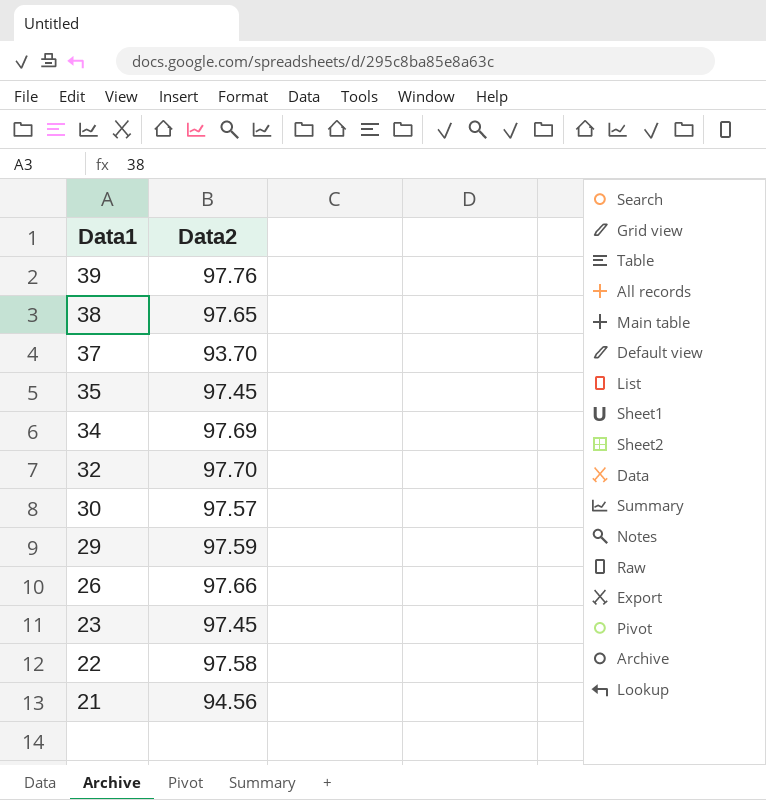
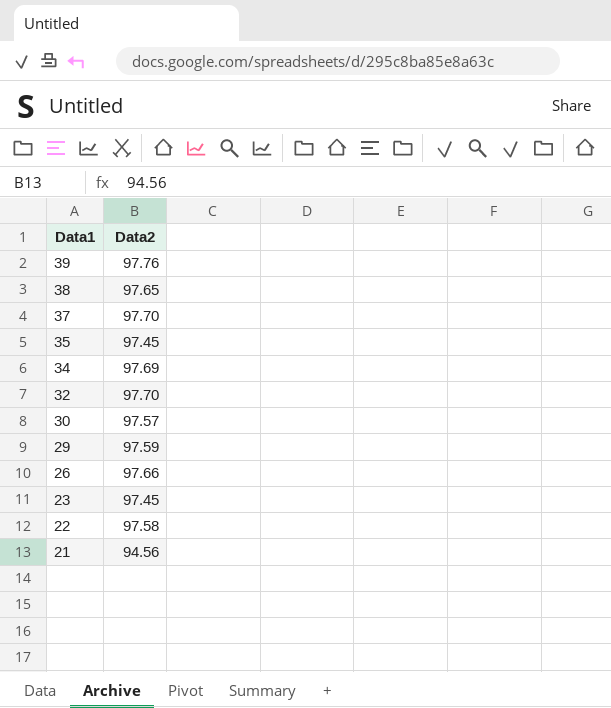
37 | Data2: 93.70 -> 97.70

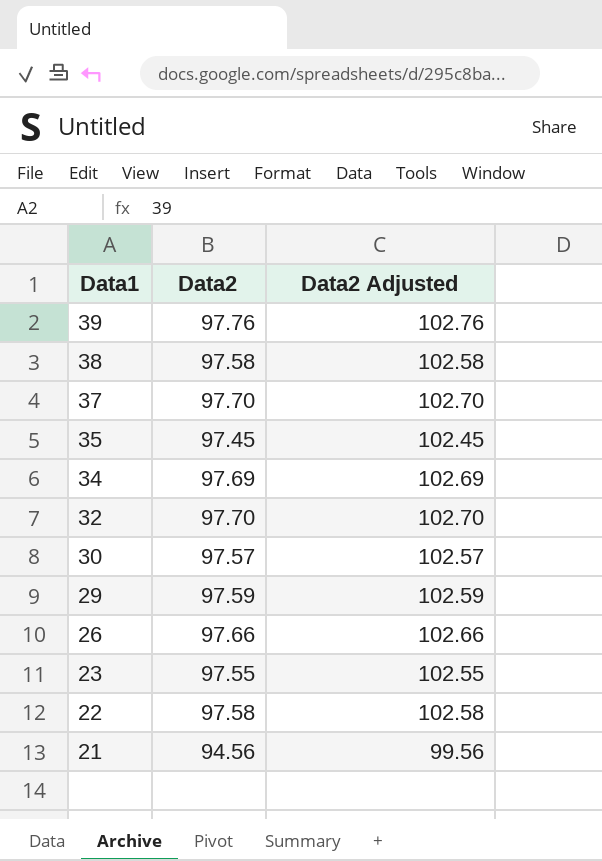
column Data2 Adjusted | formula: none -> [Data2] + 5
38 | Data2: 97.65 -> 97.58
23 | Data2: 97.45 -> 97.55

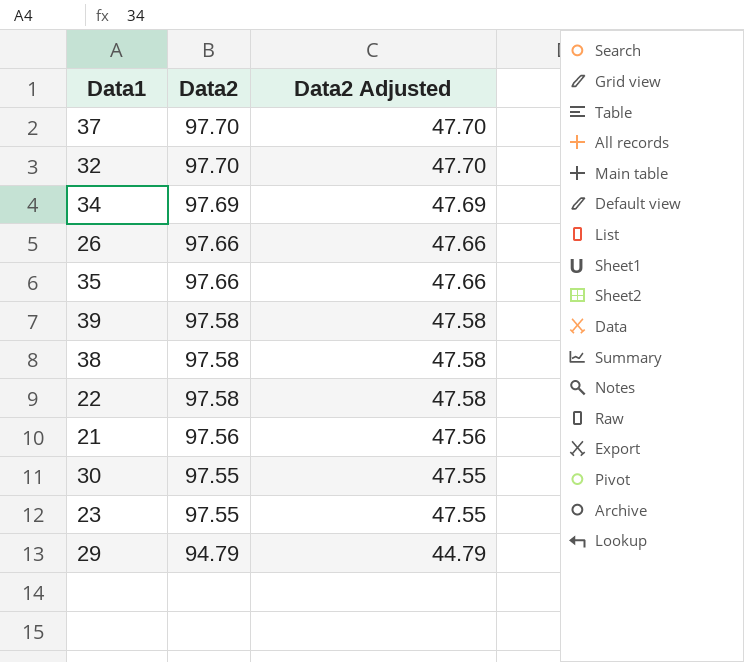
row order: Data1 descending -> Data2 descending
column Data2 Adjusted | formula: [Data2] + 5 -> [Data2] - 50
35 | Data2: 97.45 -> 97.66
39 | Data2: 97.76 -> 97.58
21 | Data2: 94.56 -> 97.56
30 | Data2: 97.57 -> 97.55
29 | Data2: 97.59 -> 94.79

